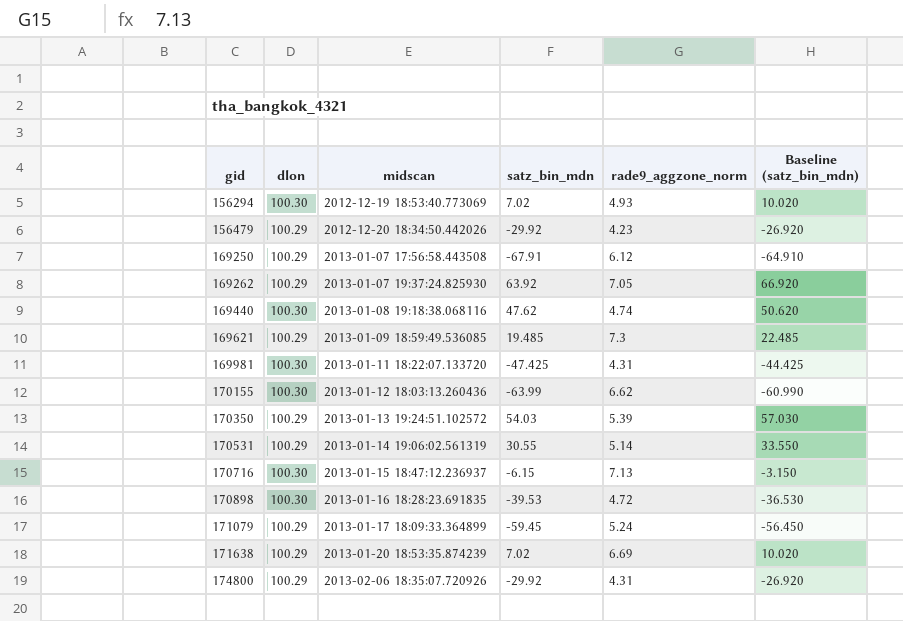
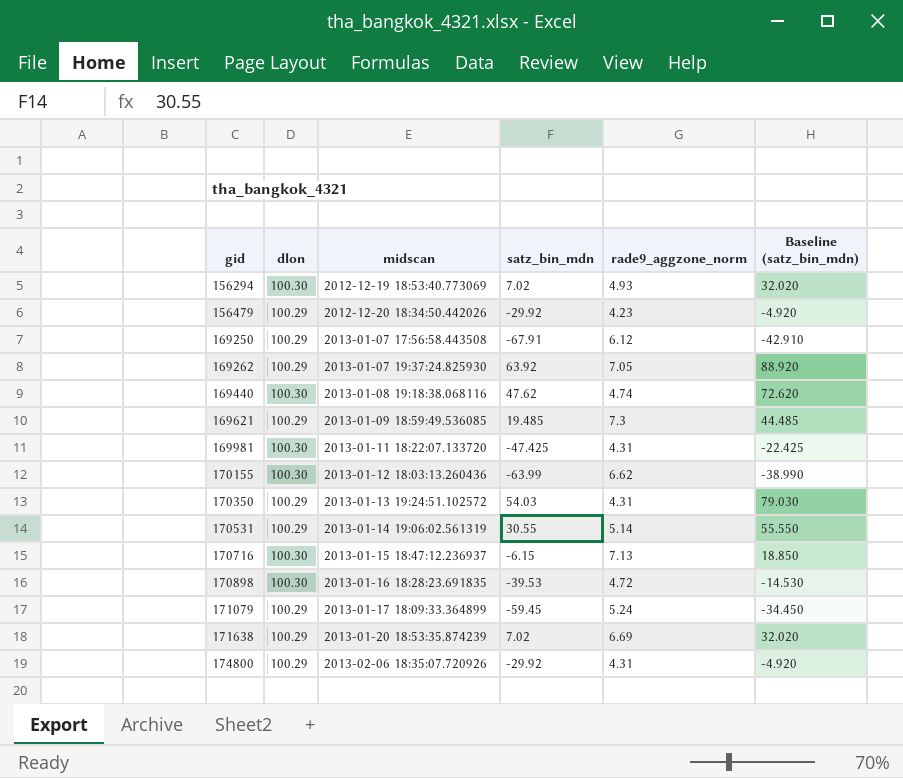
column Baseline (satz_bin_mdn) | formula: [satz_bin_mdn] + 3 -> [satz_bin_mdn] + 25
170350 | rade9_aggzone_norm: 5.39 -> 4.31

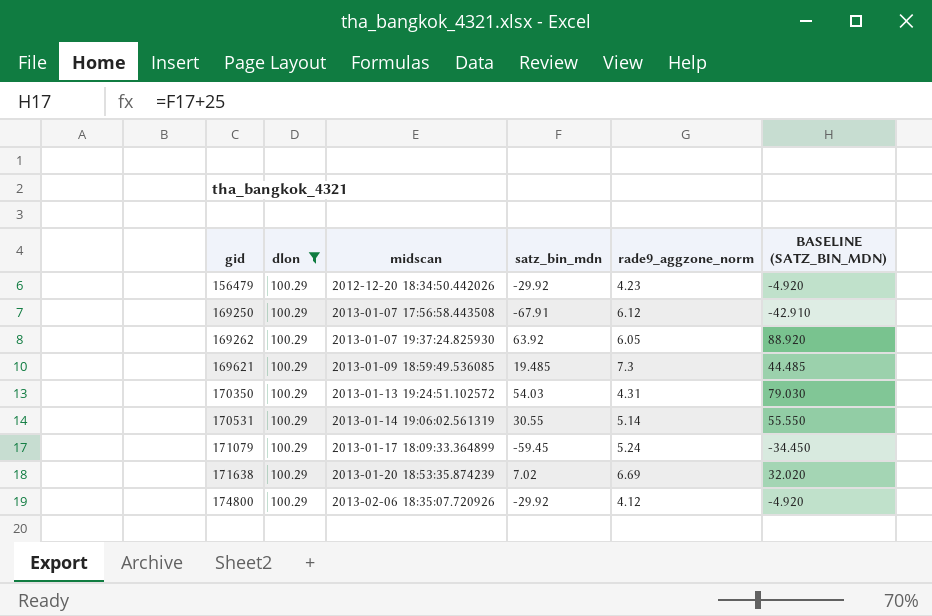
filter: none -> dlon = 100.29
column name: Baseline (satz_bin_mdn) -> BASELINE (SATZ_BIN_MDN)
169262 | rade9_aggzone_norm: 7.05 -> 6.05
174800 | rade9_aggzone_norm: 4.31 -> 4.12

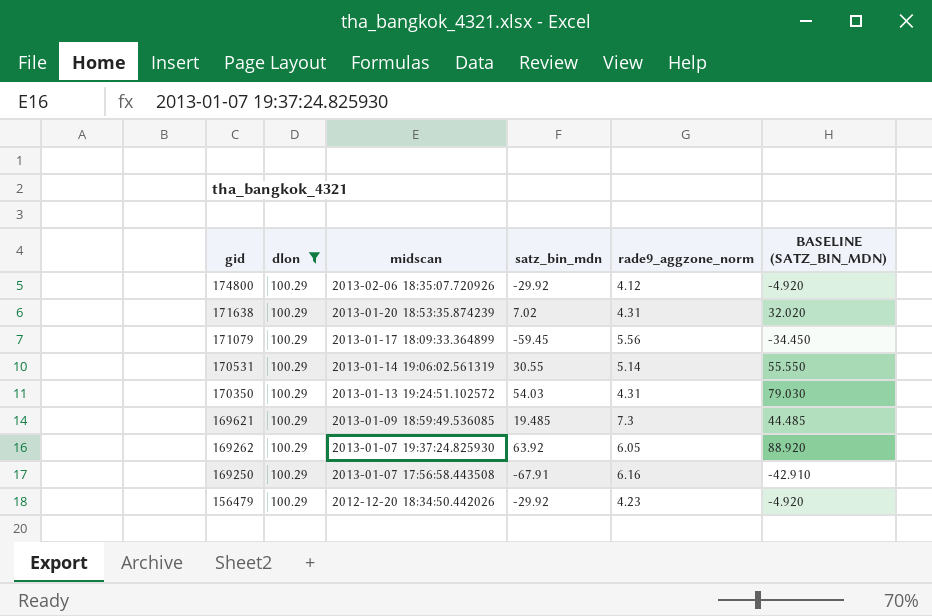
row order: gid ascending -> gid descending
171638 | rade9_aggzone_norm: 6.69 -> 4.31
171079 | rade9_aggzone_norm: 5.24 -> 5.56
169250 | rade9_aggzone_norm: 6.12 -> 6.16

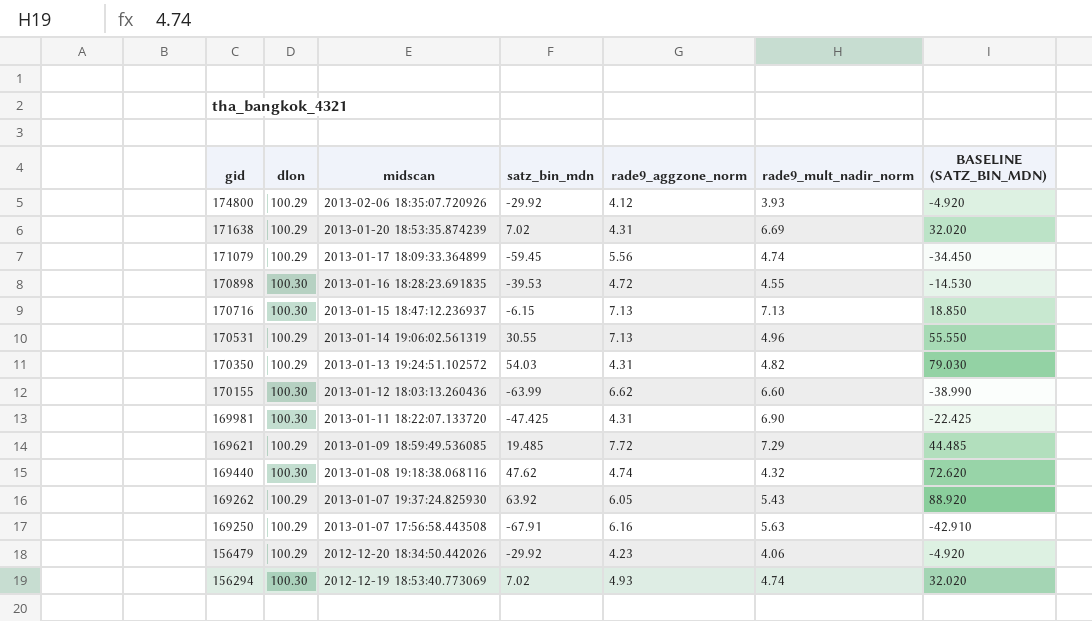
filter: dlon = 100.29 -> none
column rade9_mult_nadir_norm | position: none -> 6
170531 | rade9_aggzone_norm: 5.14 -> 7.13
169621 | rade9_aggzone_norm: 7.3 -> 7.72

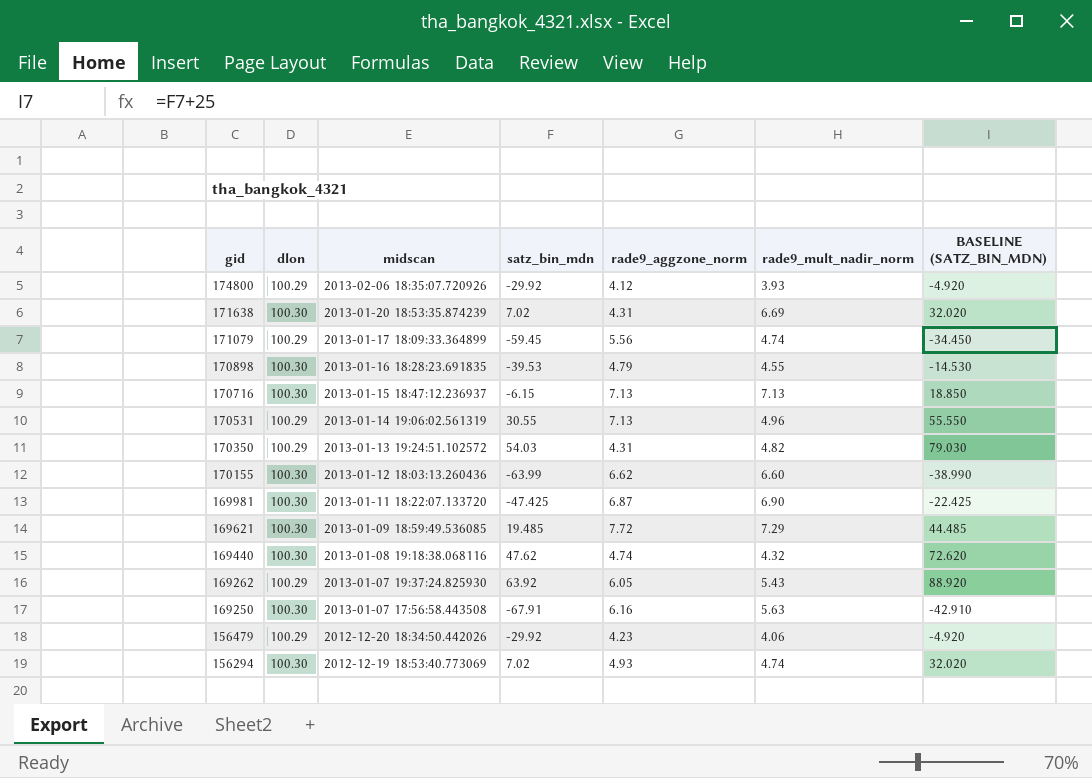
171638 | dlon: 100.29 -> 100.30
170898 | rade9_aggzone_norm: 4.72 -> 4.79
169981 | rade9_aggzone_norm: 4.31 -> 6.87
169621 | dlon: 100.29 -> 100.30
169250 | dlon: 100.29 -> 100.30

